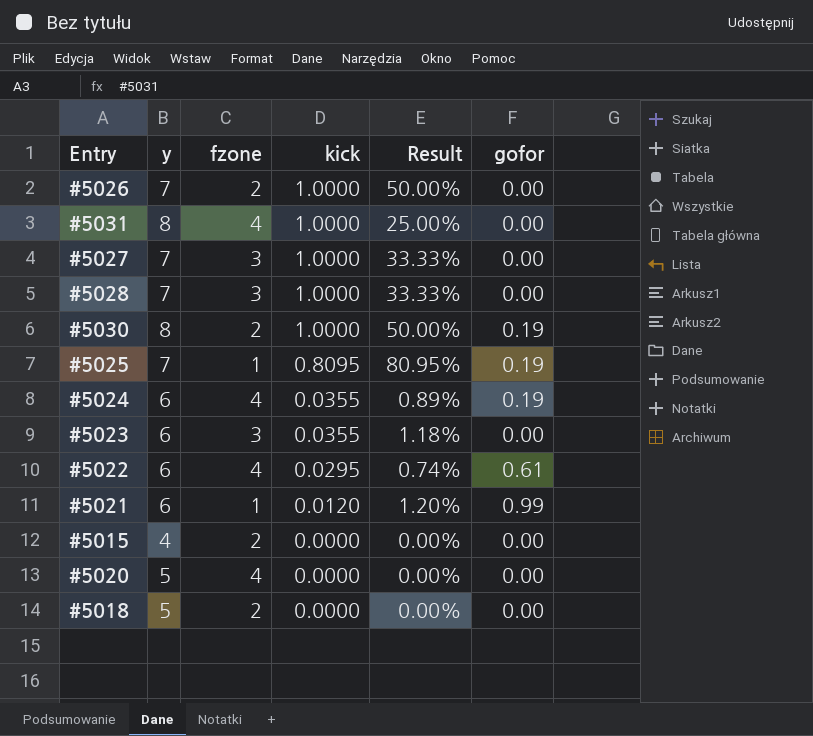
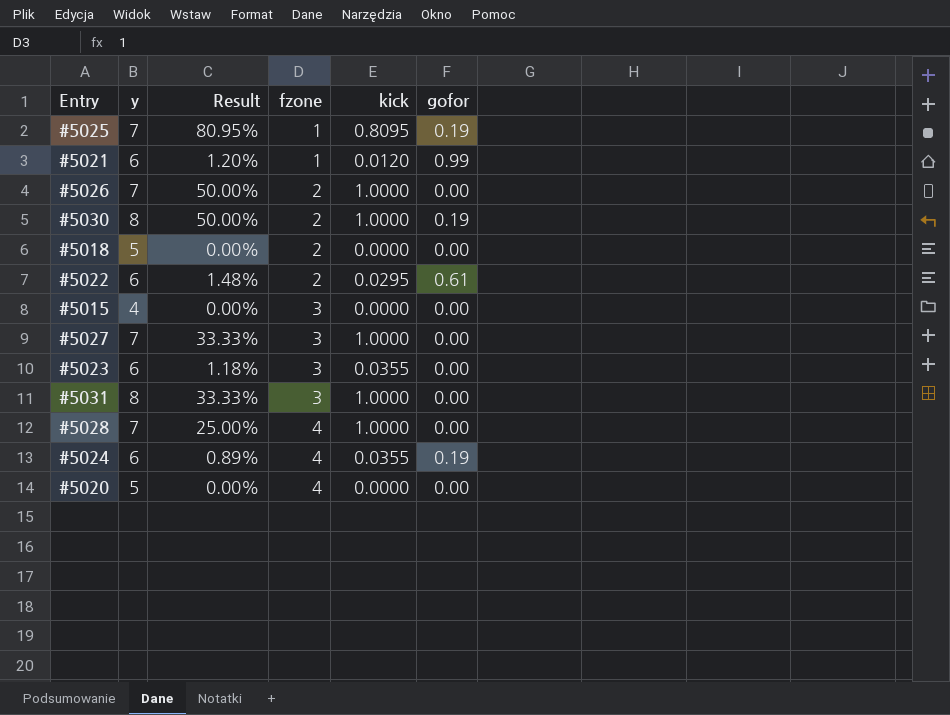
row order: kick descending -> fzone ascending
column Result | position: 5 -> 3
#5022 | Result: 0.74% -> 1.48%
#5022 | fzone: 4 -> 2
#5015 | fzone: 2 -> 3
#5031 | Result: 25.00% -> 33.33%
#5031 | fzone: 4 -> 3
#5028 | Result: 33.33% -> 25.00%
#5028 | fzone: 3 -> 4

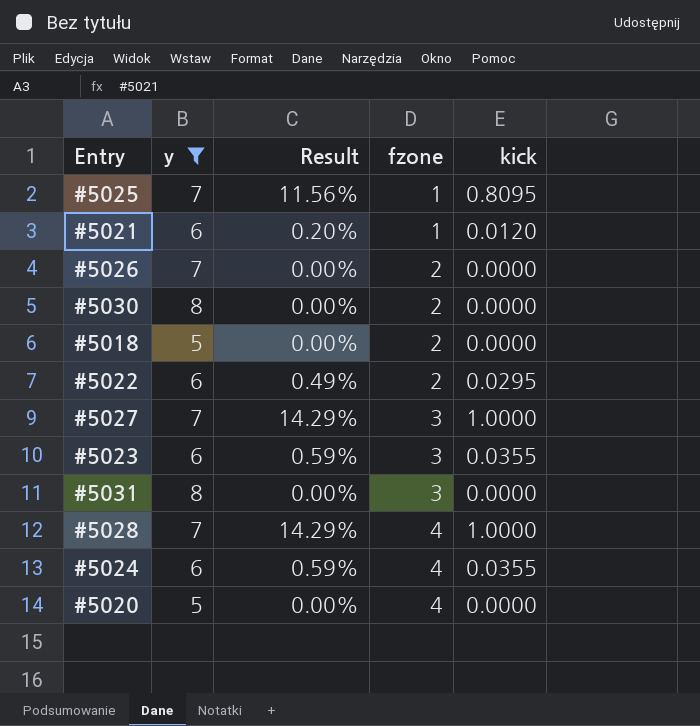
filter: none -> y != 4
column gofor | position: 6 -> none
column Result | formula: [kick] / [fzone] -> [kick] / [y]
#5026 | kick: 1.0000 -> 0.0000
#5030 | kick: 1.0000 -> 0.0000
#5031 | kick: 1.0000 -> 0.0000

